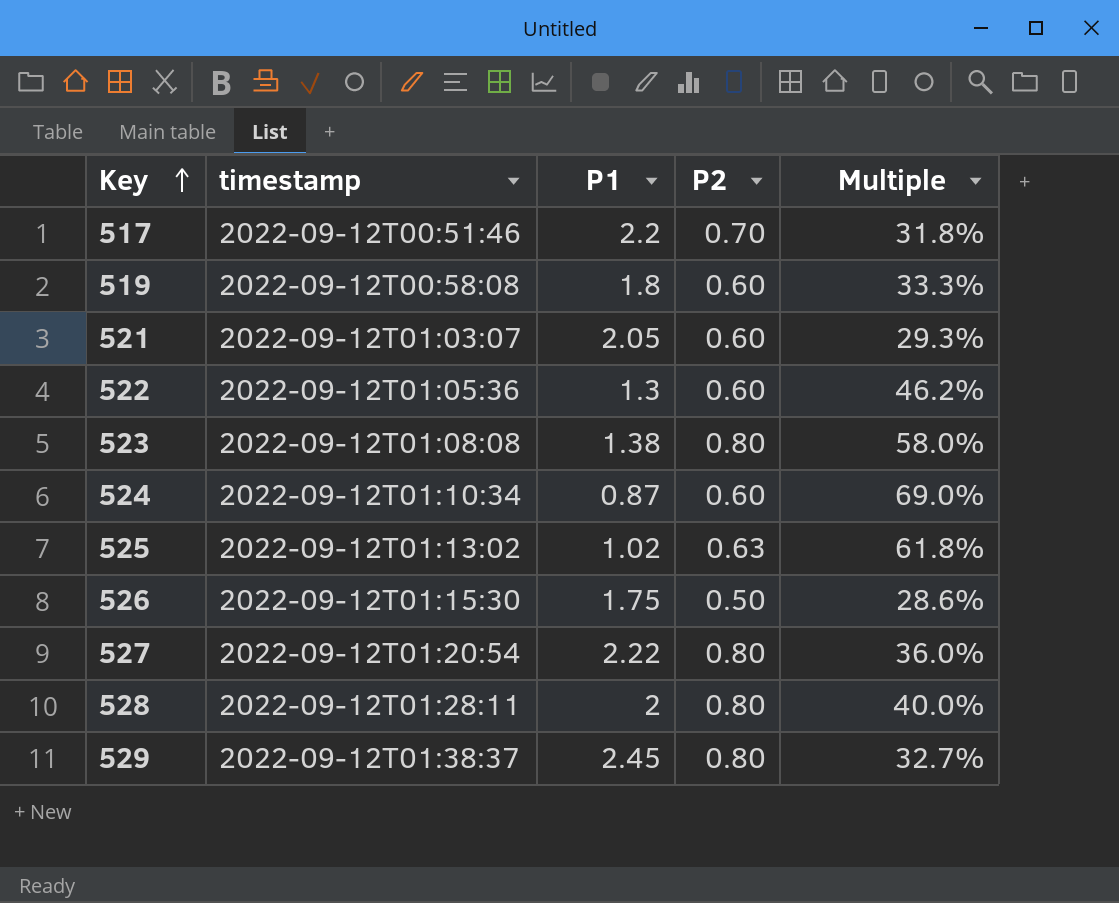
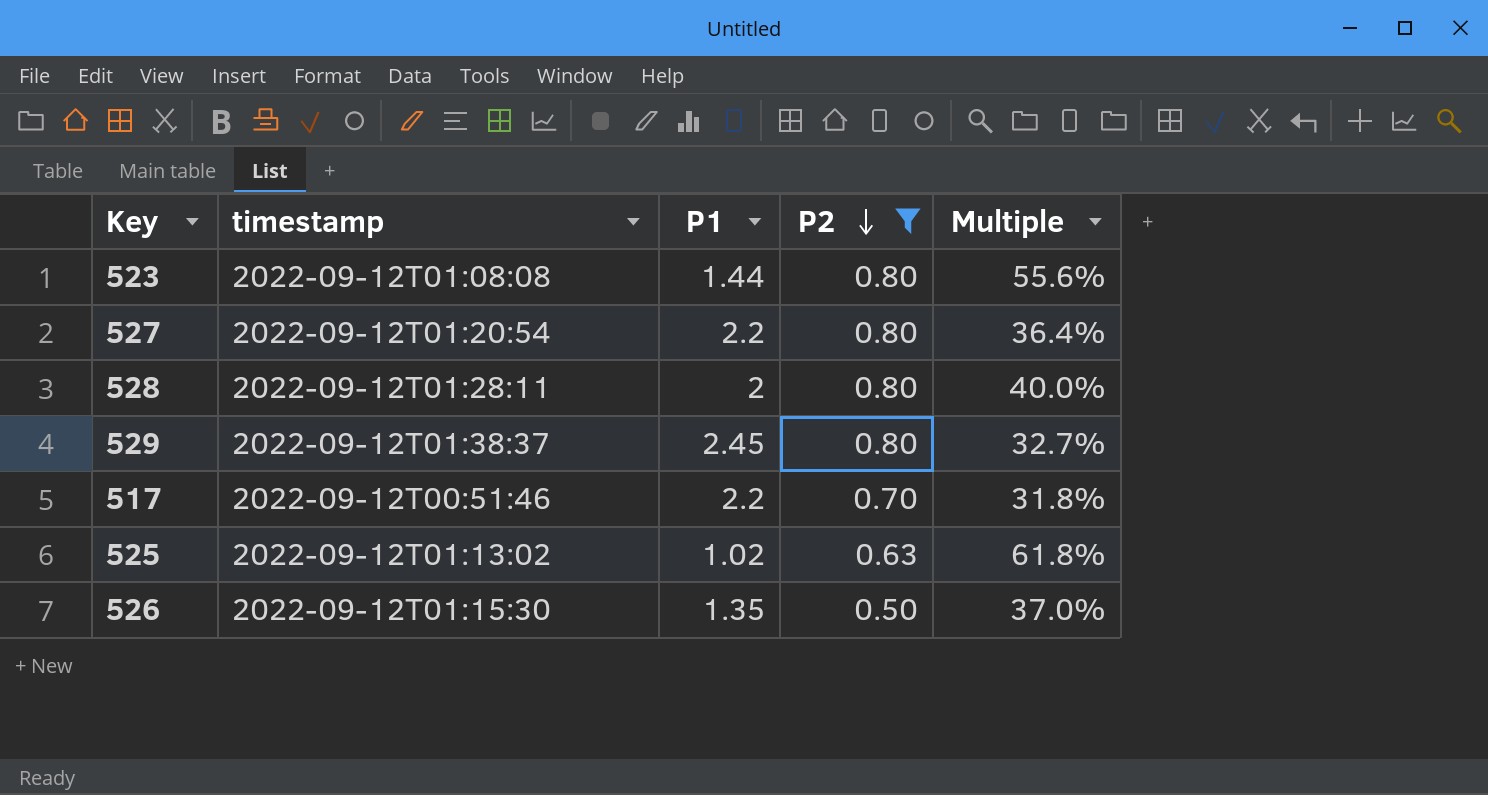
filter: none -> P2 != 0.60
row order: Key ascending -> P2 descending
523 | P1: 1.38 -> 1.44
523 | Multiple: 58.0% -> 55.6%
527 | P1: 2.22 -> 2.2
527 | Multiple: 36.0% -> 36.4%
526 | P1: 1.75 -> 1.35
526 | Multiple: 28.6% -> 37.0%

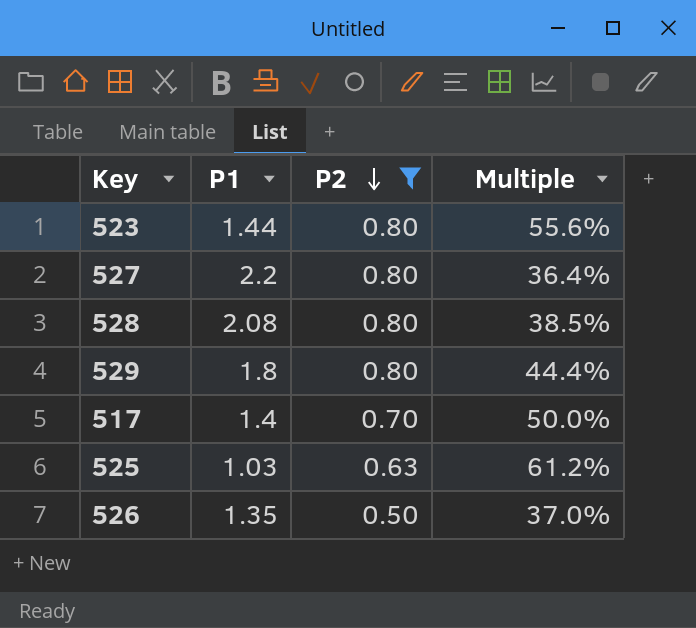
column timestamp | position: 2 -> none
528 | P1: 2 -> 2.08
528 | Multiple: 40.0% -> 38.5%
529 | P1: 2.45 -> 1.8
529 | Multiple: 32.7% -> 44.4%
517 | P1: 2.2 -> 1.4
517 | Multiple: 31.8% -> 50.0%
525 | P1: 1.02 -> 1.03
525 | Multiple: 61.8% -> 61.2%

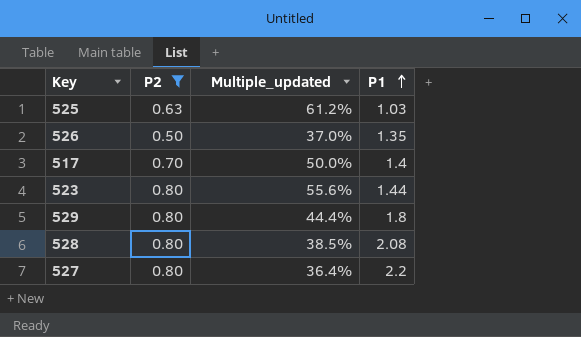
row order: P2 descending -> P1 ascending
column name: Multiple -> Multiple_updated
column P1 | position: 2 -> 4

